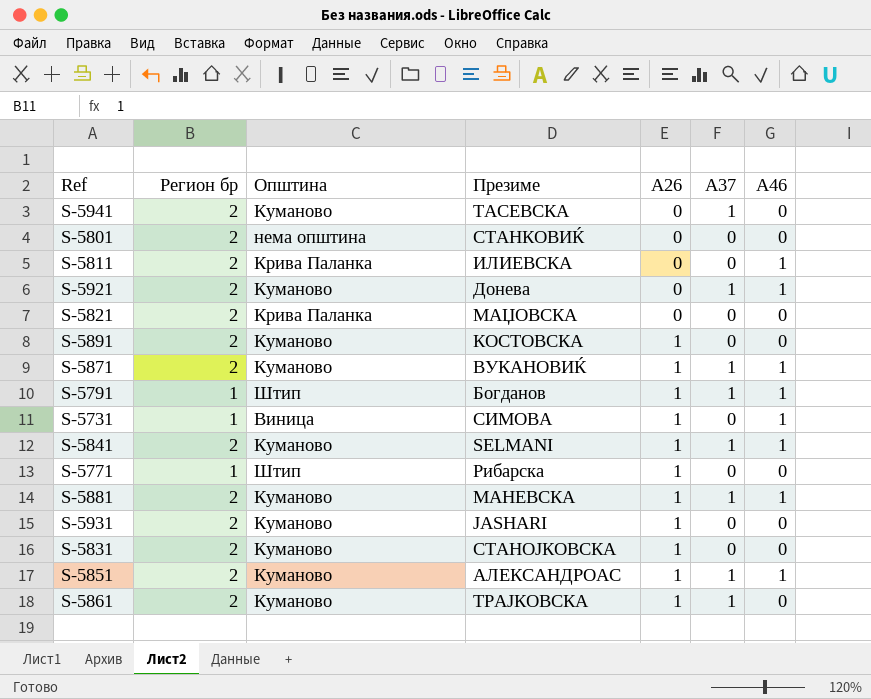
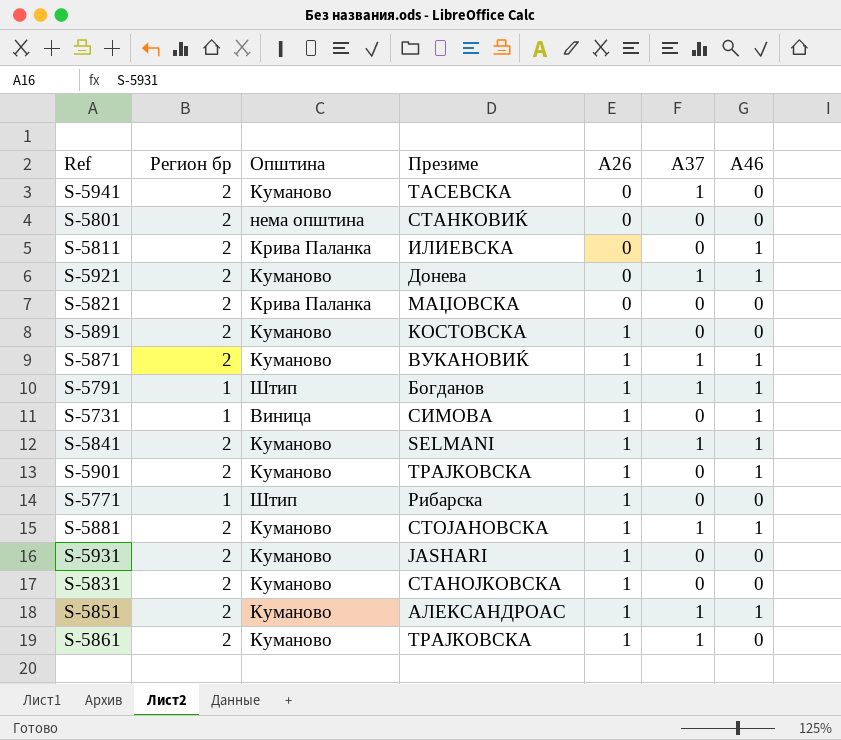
row S-5901: none -> 2 | Куманово | ТРАЈКOВСКА | 1 | 0 | 1
S-5881 | Презиме: МАНЕВСКА -> СТOЈАНOВСКА

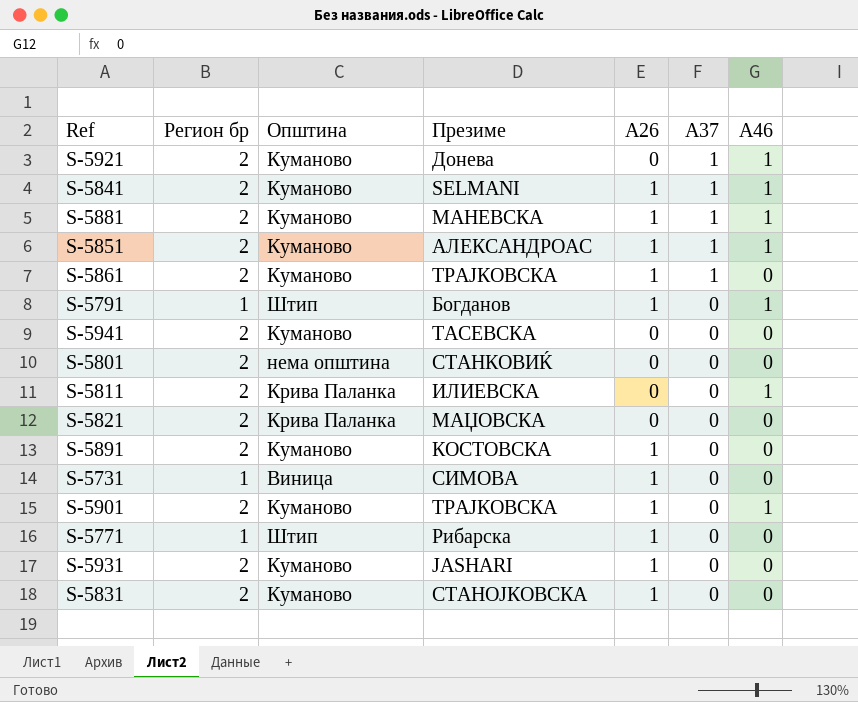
row order: A26 ascending -> A37 descending
row S-5871: 2 | Куманово | ВУКАНOВИЌ | 1 | 1 | 1 -> none
S-5881 | Презиме: СТOЈАНOВСКА -> МАНЕВСКА
S-5791 | A37: 1 -> 0
S-5941 | A37: 1 -> 0
S-5731 | A46: 1 -> 0

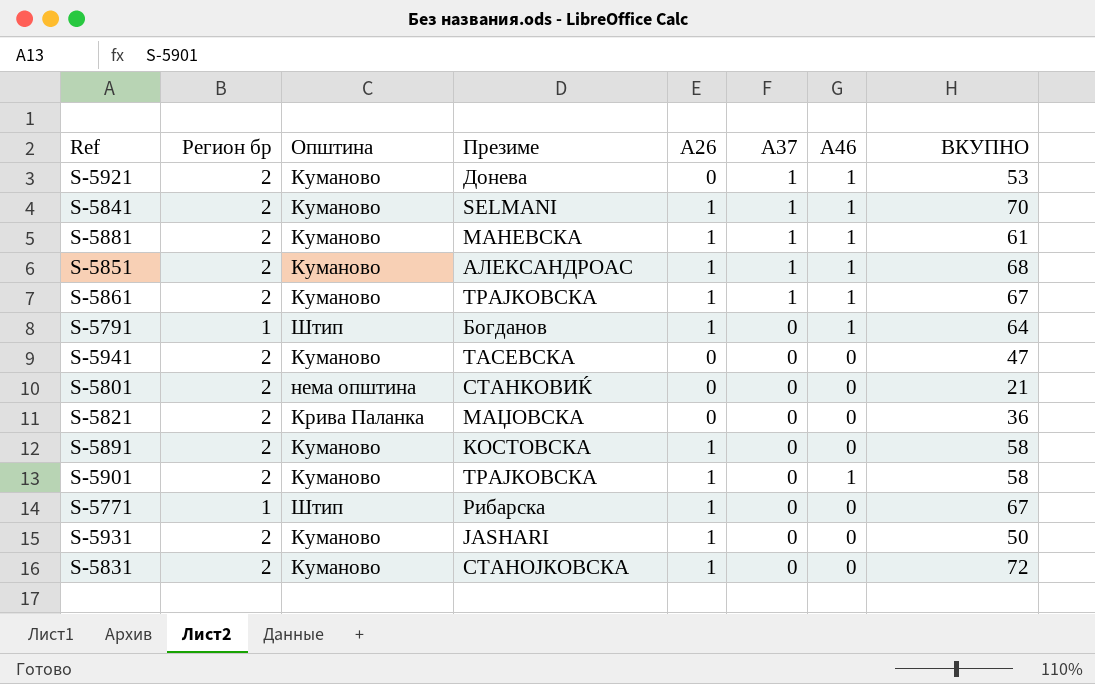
column ВКУПНО | position: none -> 8
row S-5811: 2 | Крива Паланка | ИЛИЕВСКА | 0 | 0 | 1 -> none
row S-5731: 1 | Виница | СИМOВА | 1 | 0 | 0 -> none
S-5861 | A46: 0 -> 1

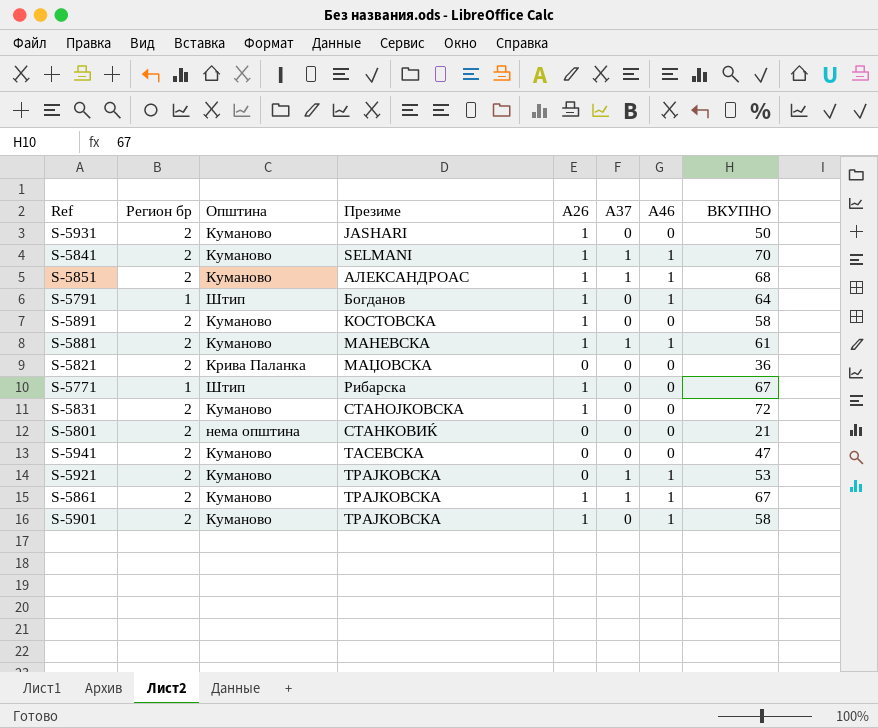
row order: A37 descending -> Презиме ascending
S-5921 | Презиме: Донева -> ТРАЈКOВСКА

